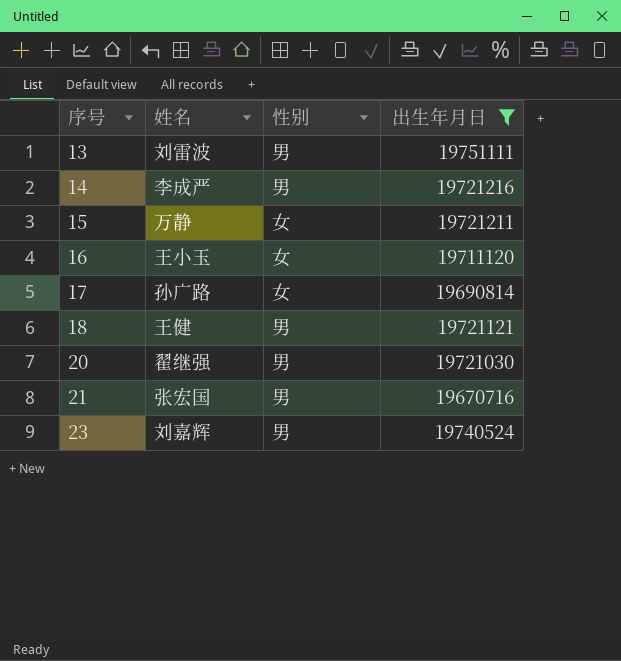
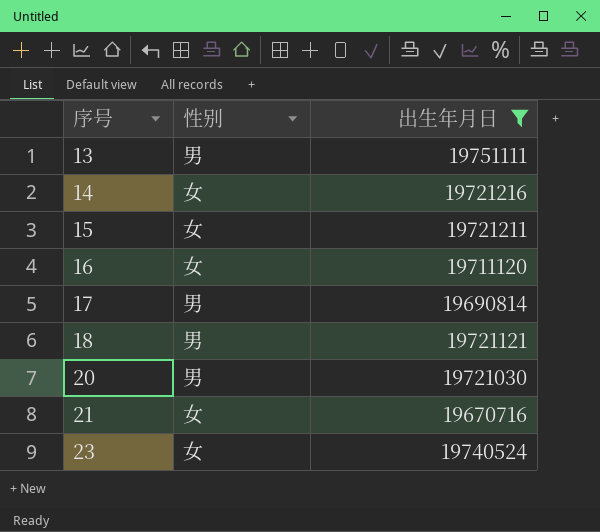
column 姓名 | position: 2 -> none
14 | 性别: 男 -> 女
17 | 性别: 女 -> 男
21 | 性别: 男 -> 女
23 | 性别: 男 -> 女

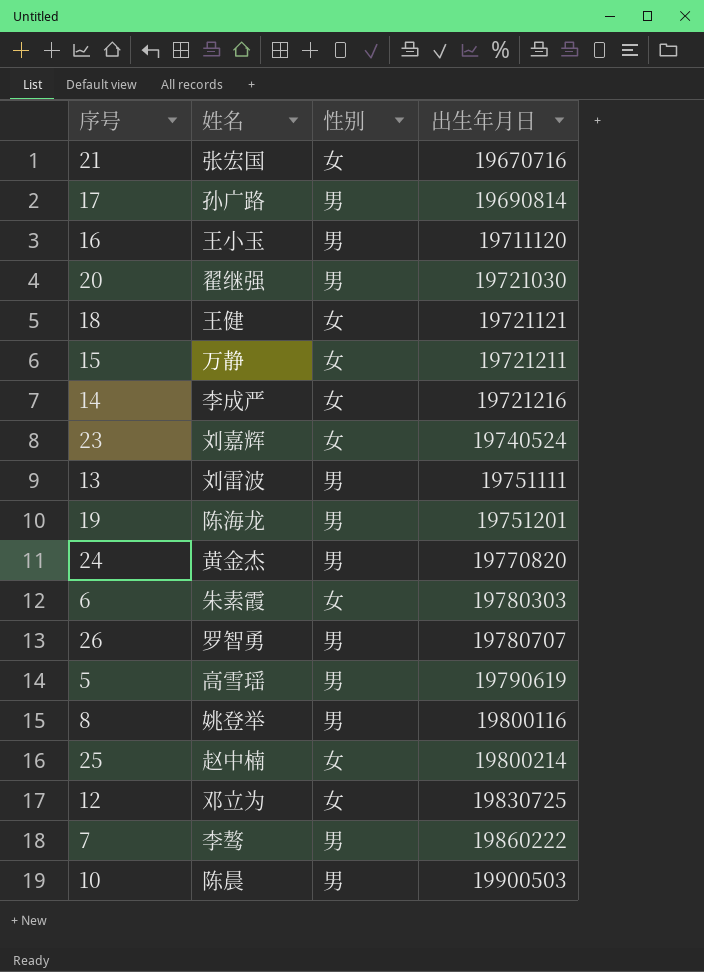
filter: 出生年月日 <= 19751111 -> none
row order: 序号 ascending -> 出生年月日 ascending
column 姓名 | position: none -> 2
16 | 性别: 女 -> 男
18 | 性别: 男 -> 女

